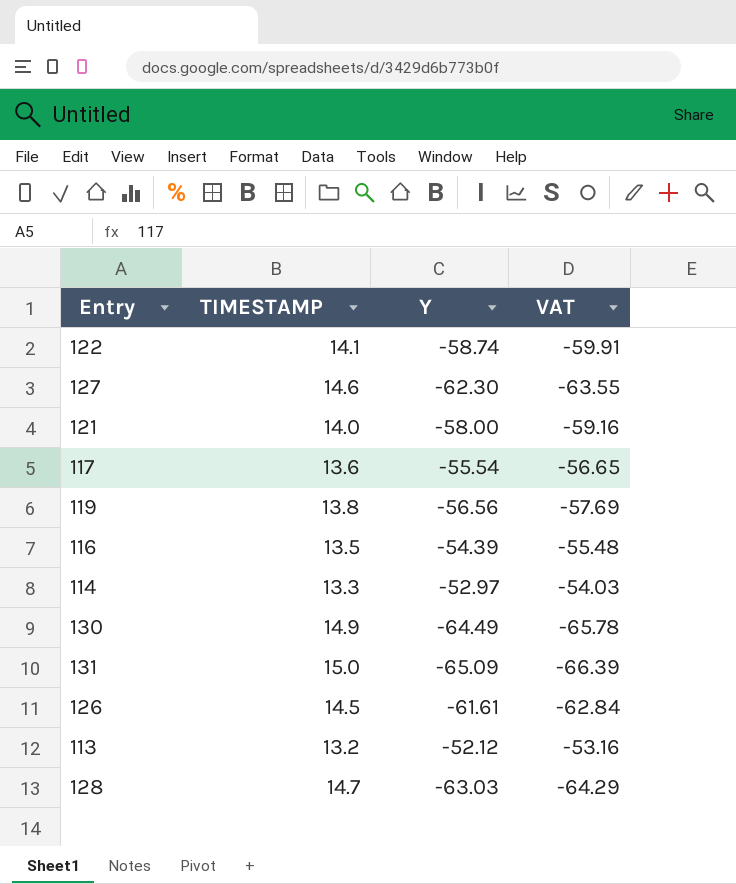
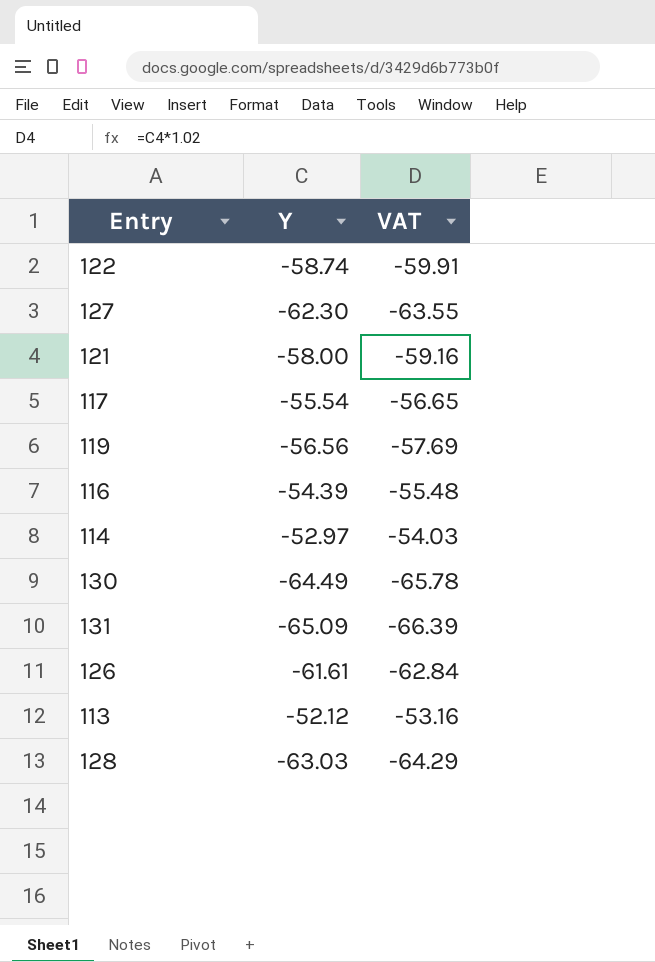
column TIMESTAMP | position: 2 -> none

